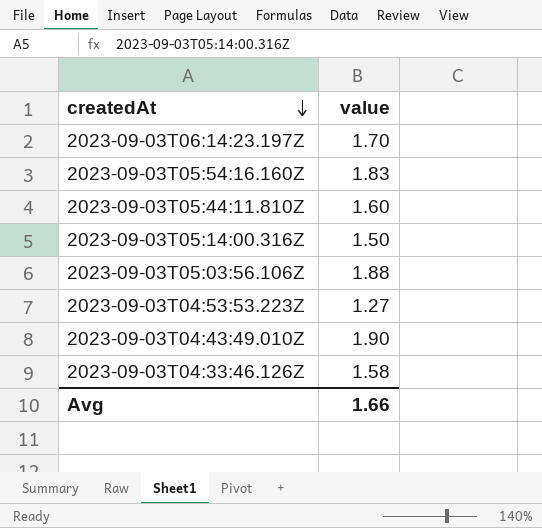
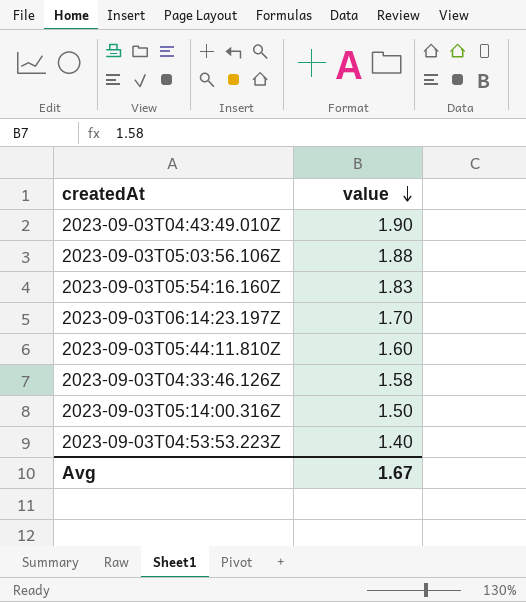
row order: createdAt descending -> value descending
2023-09-03T04:53:53.223Z | value: 1.27 -> 1.40
Avg | value: 1.66 -> 1.67

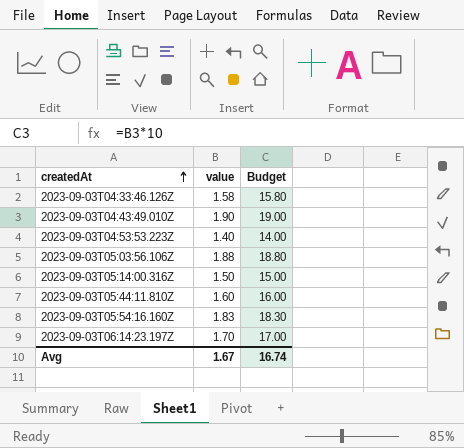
row order: value descending -> createdAt ascending
column Budget | formula: none -> [value] * 10

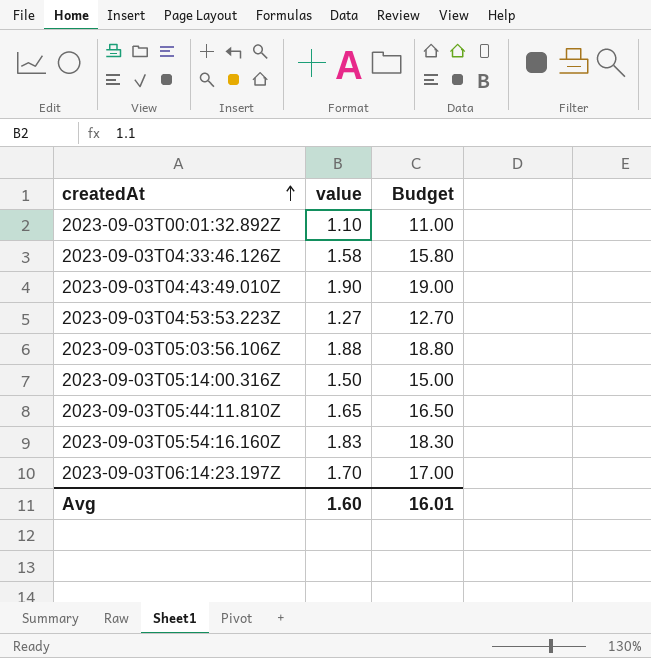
row 2023-09-03T00:01:32.892Z: none -> 1.10 | 11.00
2023-09-03T04:53:53.223Z | value: 1.40 -> 1.27
2023-09-03T04:53:53.223Z | Budget: 14.00 -> 12.70
2023-09-03T05:44:11.810Z | value: 1.60 -> 1.65
2023-09-03T05:44:11.810Z | Budget: 16.00 -> 16.50
Avg | value: 1.67 -> 1.60
Avg | Budget: 16.74 -> 16.01

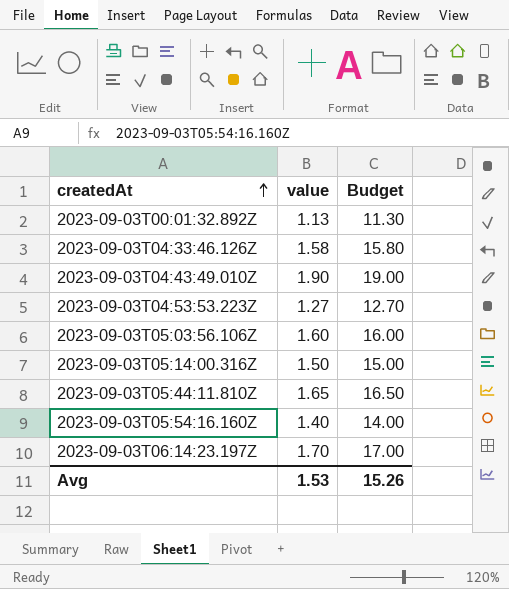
2023-09-03T00:01:32.892Z | value: 1.10 -> 1.13
2023-09-03T00:01:32.892Z | Budget: 11.00 -> 11.30
2023-09-03T05:03:56.106Z | value: 1.88 -> 1.60
2023-09-03T05:03:56.106Z | Budget: 18.80 -> 16.00
2023-09-03T05:54:16.160Z | value: 1.83 -> 1.40
2023-09-03T05:54:16.160Z | Budget: 18.30 -> 14.00
Avg | value: 1.60 -> 1.53
Avg | Budget: 16.01 -> 15.26

